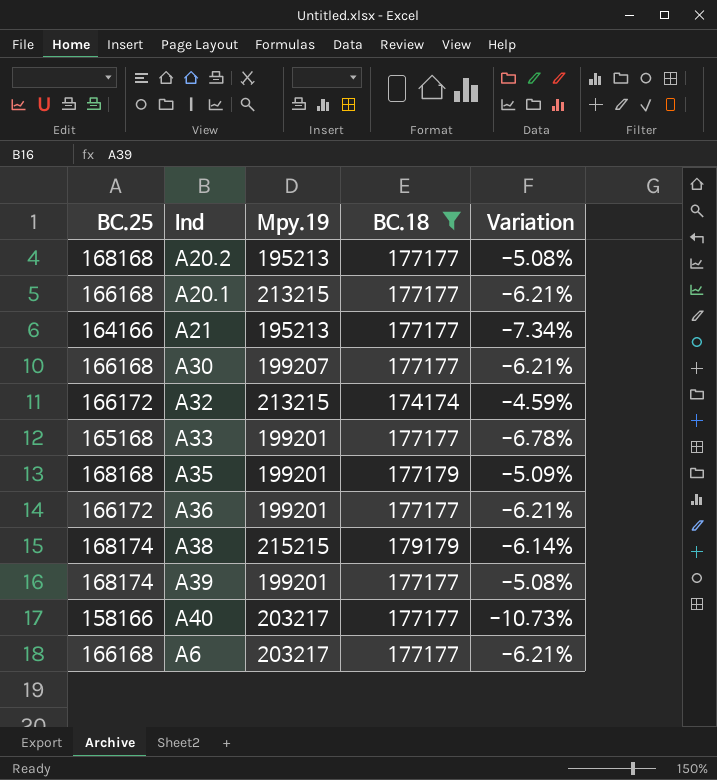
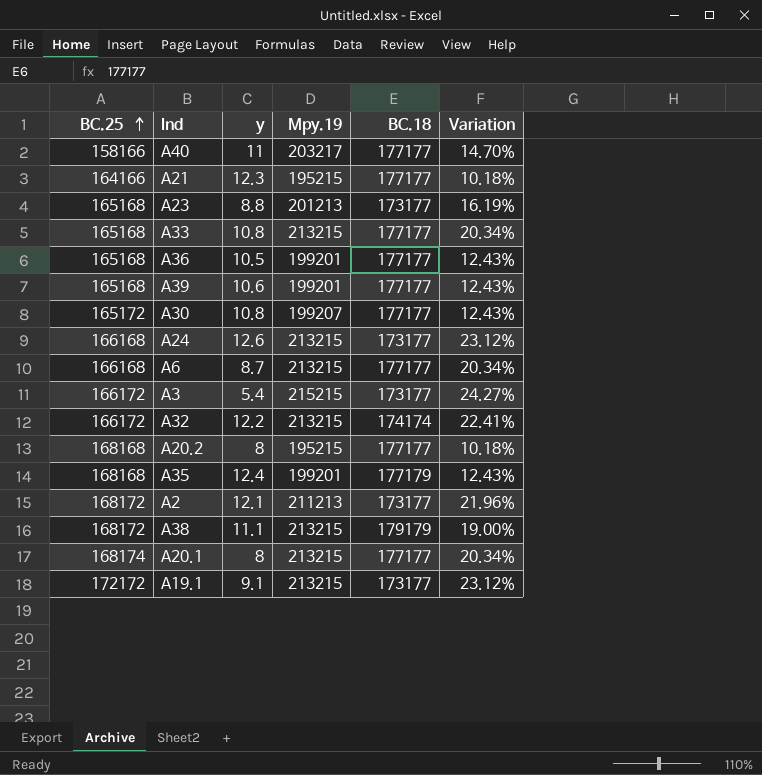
filter: BC.18 != 173177 -> none
row order: none -> BC.25 ascending
column y | position: none -> 3
column Variation | formula: ([BC.25] - [BC.18]) / [BC.18] -> ([Mpy.19] - [BC.18]) / [BC.18]
A21 | Mpy.19: 195213 -> 195215
A33 | Mpy.19: 199201 -> 213215
A36 | BC.25: 166172 -> 165168
A39 | BC.25: 168174 -> 165168
A30 | BC.25: 166168 -> 165172
A6 | Mpy.19: 203217 -> 213215
A20.2 | Mpy.19: 195213 -> 195215
A38 | BC.25: 168174 -> 168172
A38 | Mpy.19: 215215 -> 213215
A20.1 | BC.25: 166168 -> 168174

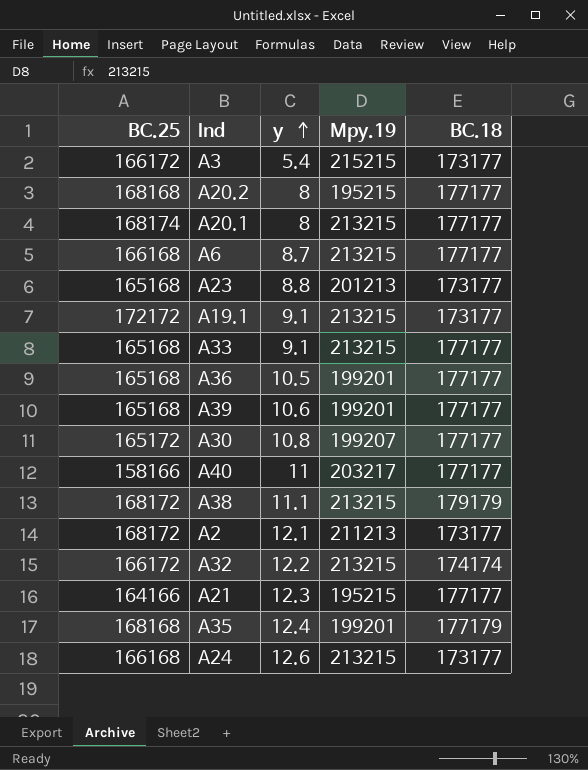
row order: BC.25 ascending -> y ascending
column Variation | formula: ([Mpy.19] - [BC.18]) / [BC.18] -> none
A33 | y: 10.8 -> 9.1

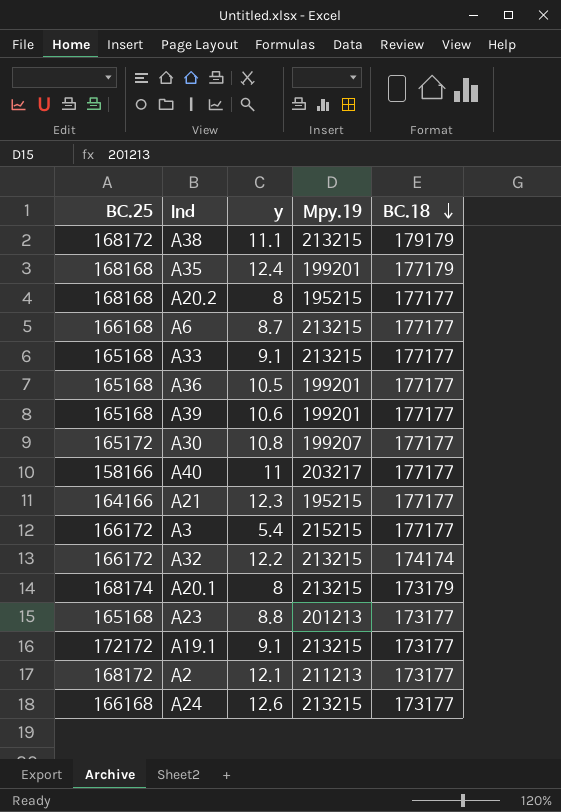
row order: y ascending -> BC.18 descending
A3 | BC.18: 173177 -> 177177
A20.1 | BC.18: 177177 -> 173179

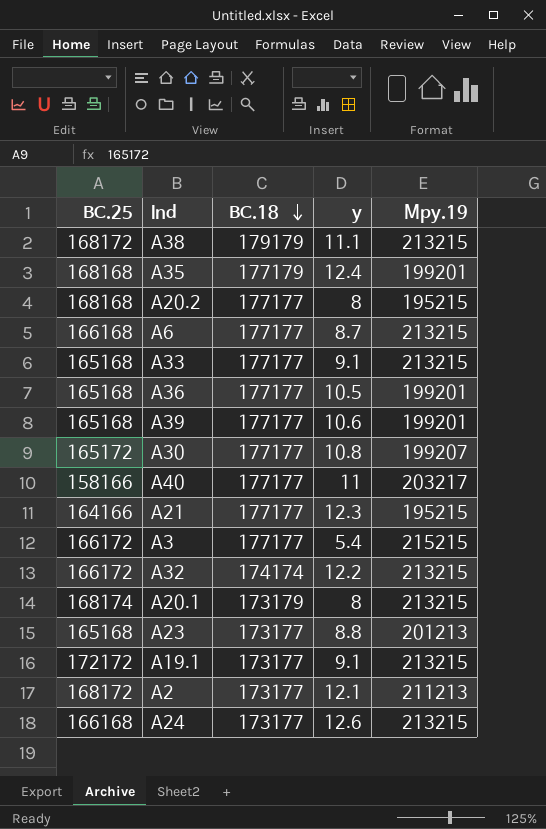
column BC.18 | position: 5 -> 3

